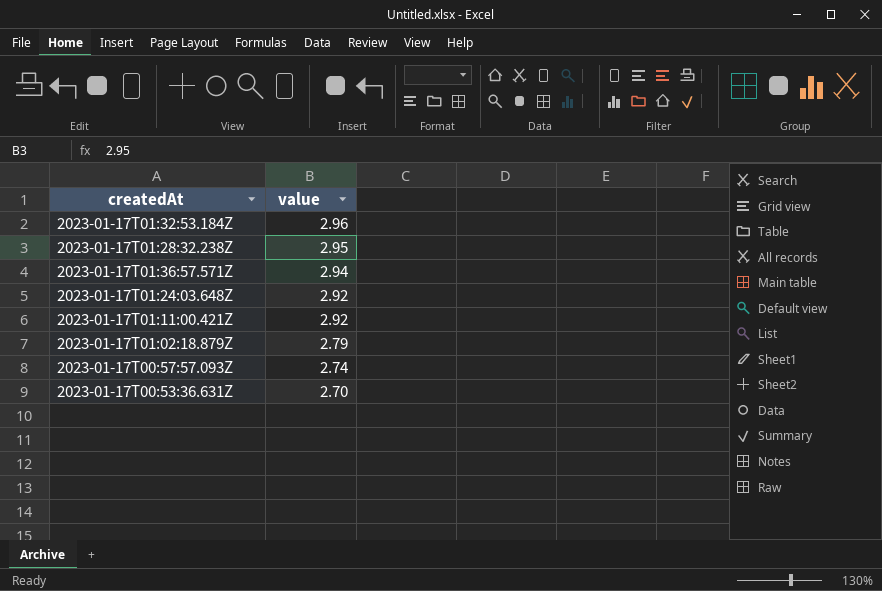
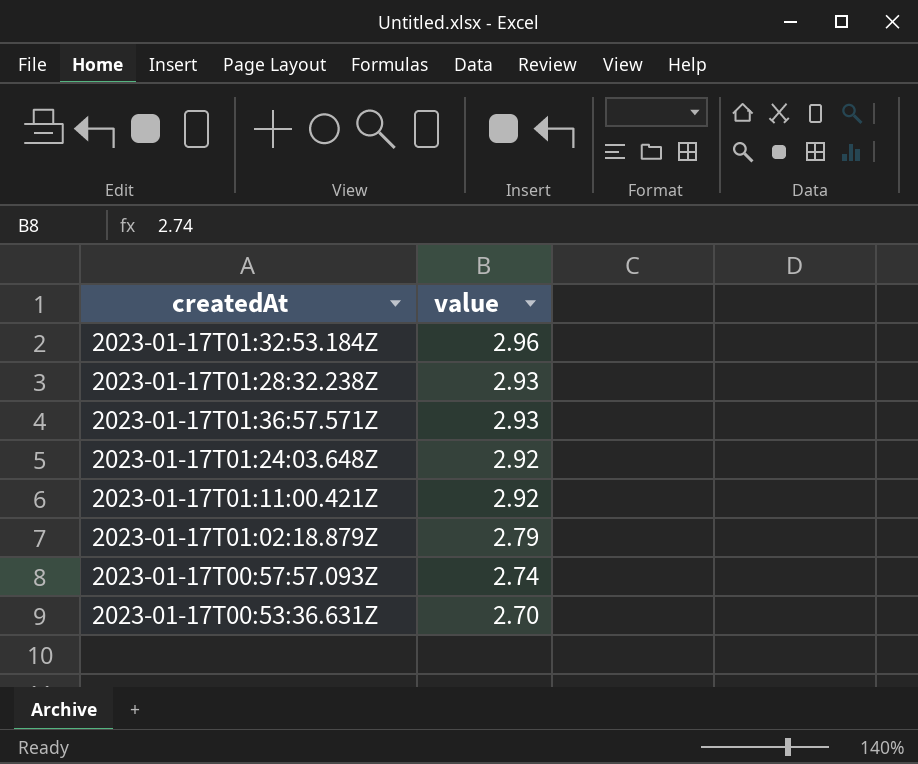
2023-01-17T01:28:32.238Z | value: 2.95 -> 2.93
2023-01-17T01:36:57.571Z | value: 2.94 -> 2.93

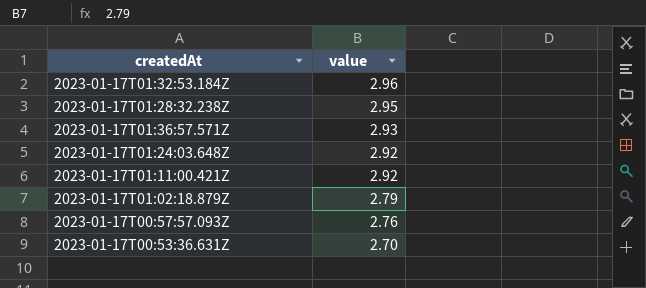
2023-01-17T01:28:32.238Z | value: 2.93 -> 2.95
2023-01-17T00:57:57.093Z | value: 2.74 -> 2.76

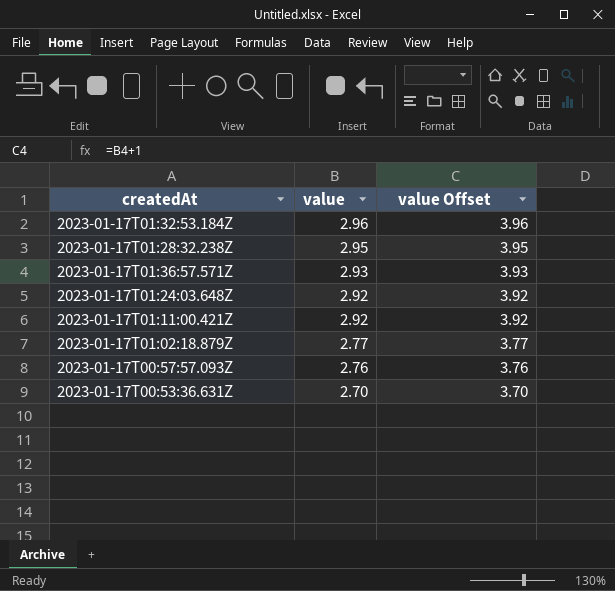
column value Offset | formula: none -> [value] + 1
2023-01-17T01:02:18.879Z | value: 2.79 -> 2.77

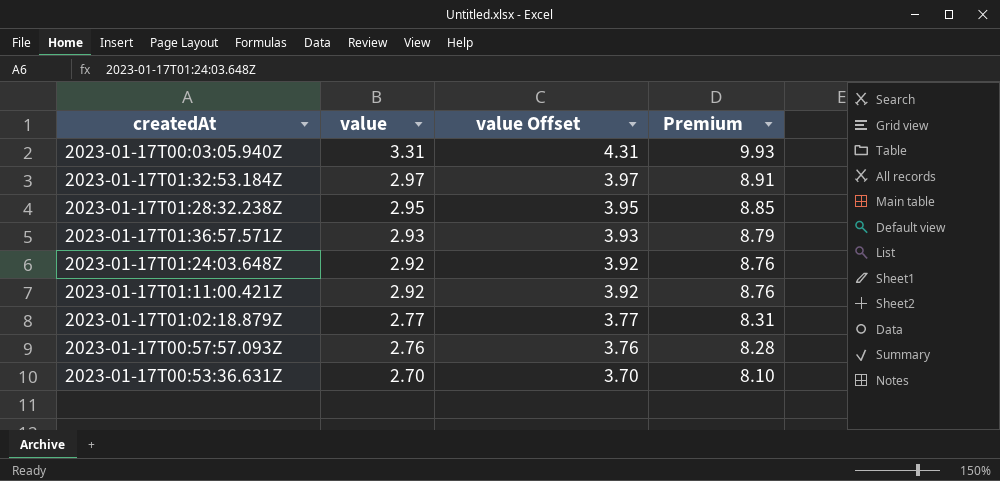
column Premium | formula: none -> [value] * 3
row 2023-01-17T00:03:05.940Z: none -> 3.31 | 4.31 | 9.93
2023-01-17T01:32:53.184Z | value: 2.96 -> 2.97
2023-01-17T01:32:53.184Z | value Offset: 3.96 -> 3.97

